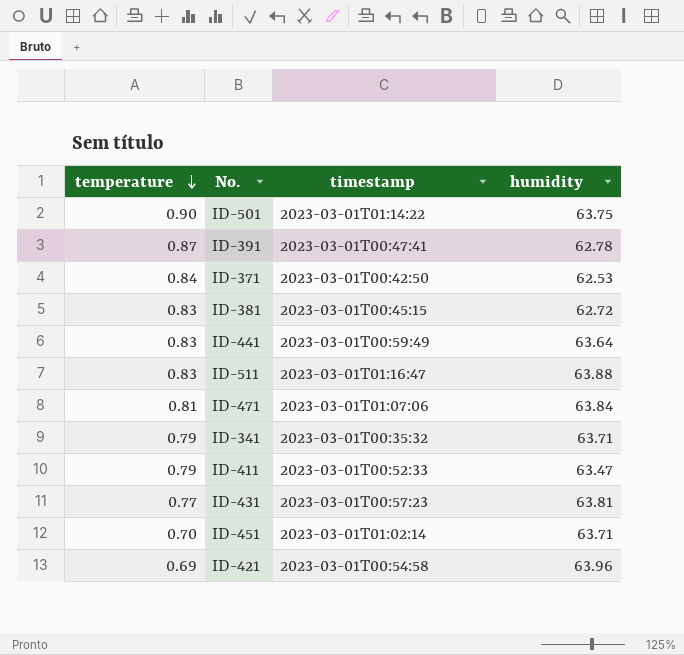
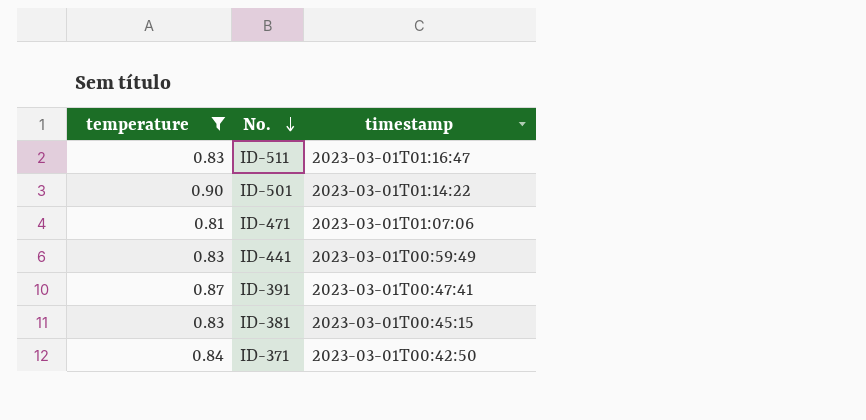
filter: none -> temperature >= 0.81
row order: temperature descending -> No. descending
column humidity | position: 4 -> none

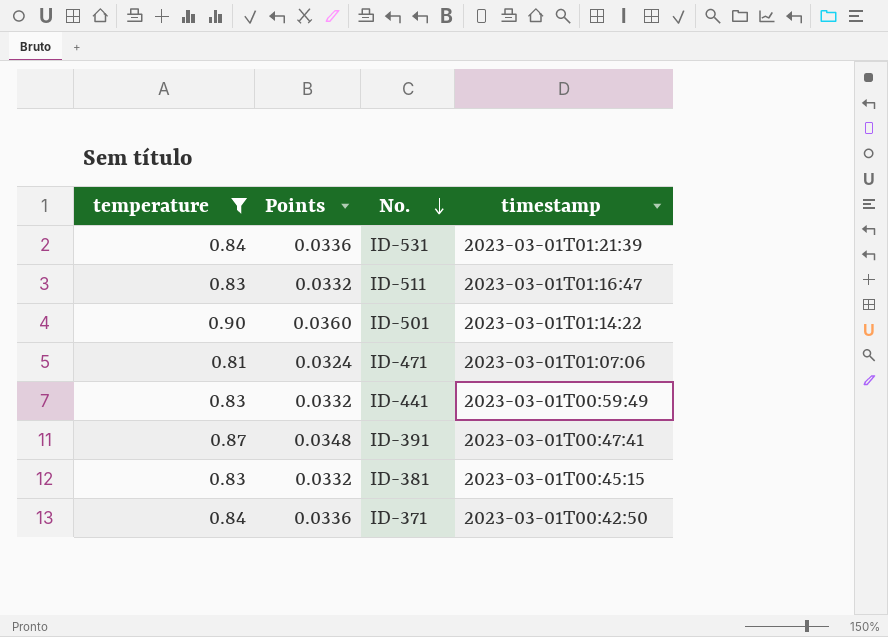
column Points | formula: none -> [temperature] * 0.04
row ID-531: none -> 0.84 | 0.0336 | 2023-03-01T01:21:39

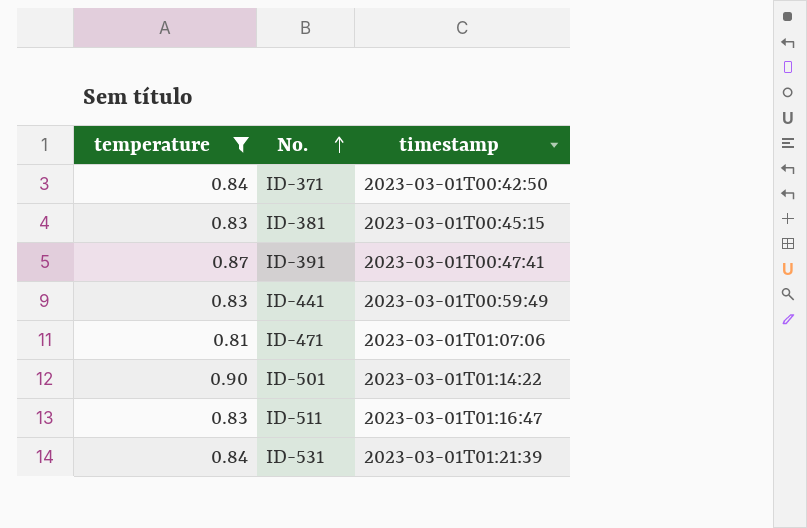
row order: No. descending -> No. ascending
column Points | formula: [temperature] * 0.04 -> none

